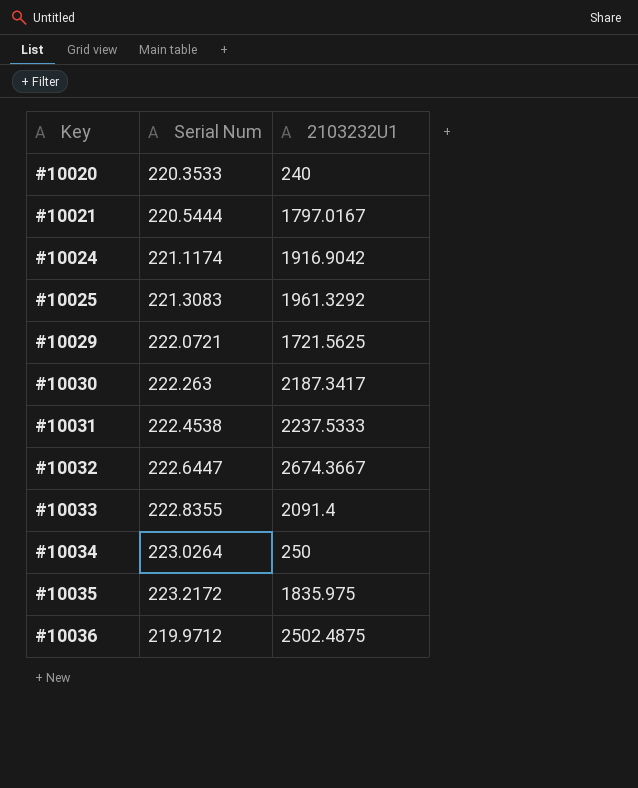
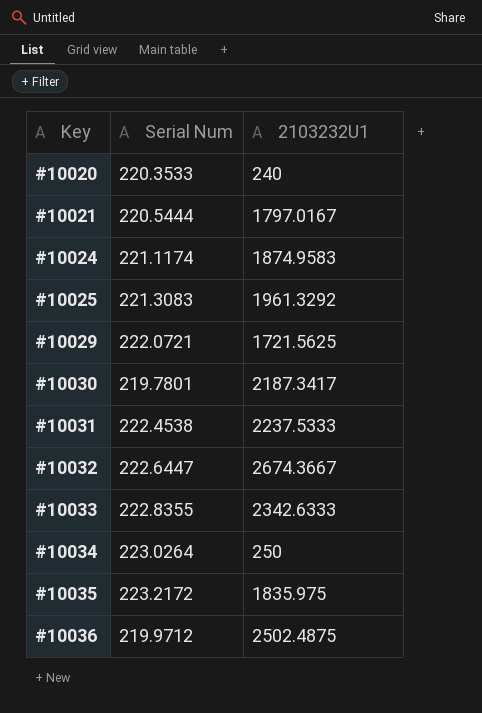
#10024 | 2103232U1: 1916.9042 -> 1874.9583
#10030 | Serial Num: 222.263 -> 219.7801
#10033 | 2103232U1: 2091.4 -> 2342.6333

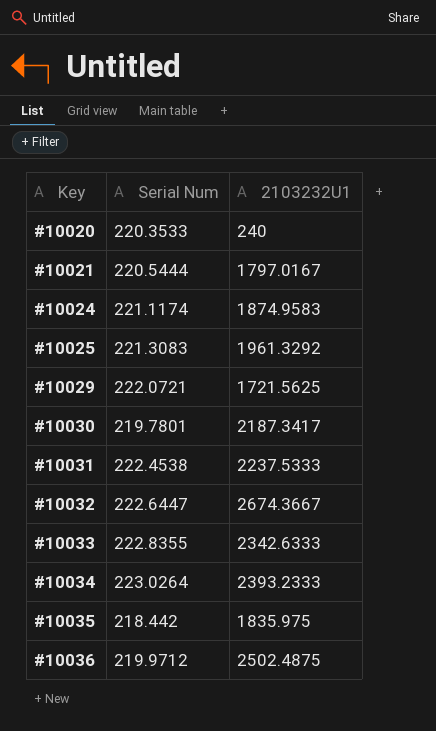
#10034 | 2103232U1: 250 -> 2393.2333
#10035 | Serial Num: 223.2172 -> 218.442

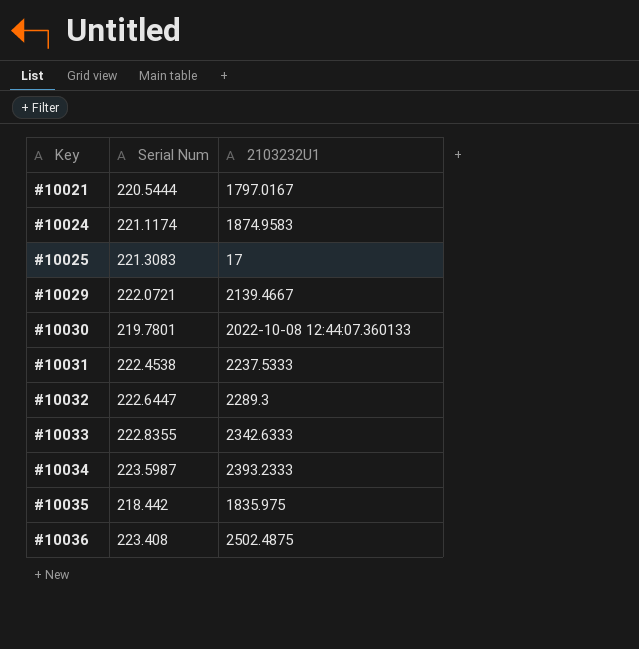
row #10020: 220.3533 | 240 -> none
#10025 | 2103232U1: 1961.3292 -> 17
#10029 | 2103232U1: 1721.5625 -> 2139.4667
#10030 | 2103232U1: 2187.3417 -> 2022-10-08 12:44:07.360133
#10032 | 2103232U1: 2674.3667 -> 2289.3
#10034 | Serial Num: 223.0264 -> 223.5987
#10036 | Serial Num: 219.9712 -> 223.408

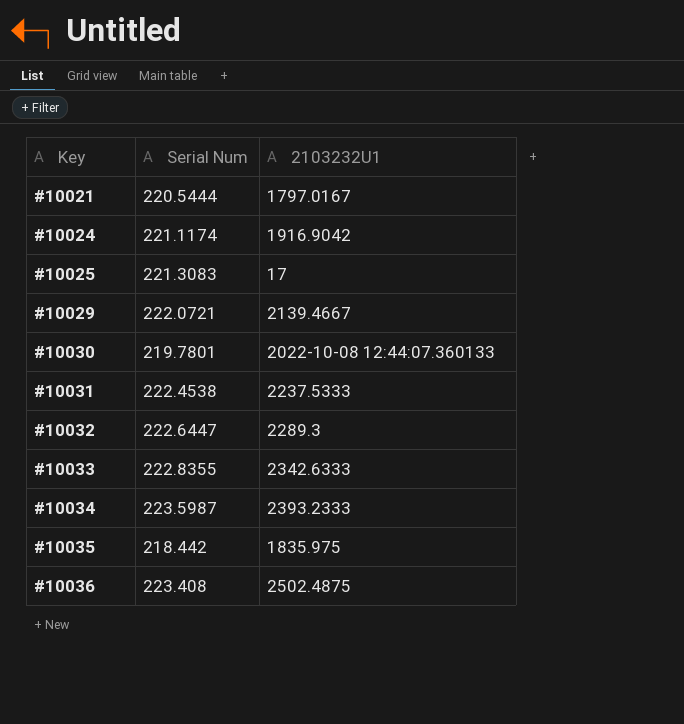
#10024 | 2103232U1: 1874.9583 -> 1916.9042

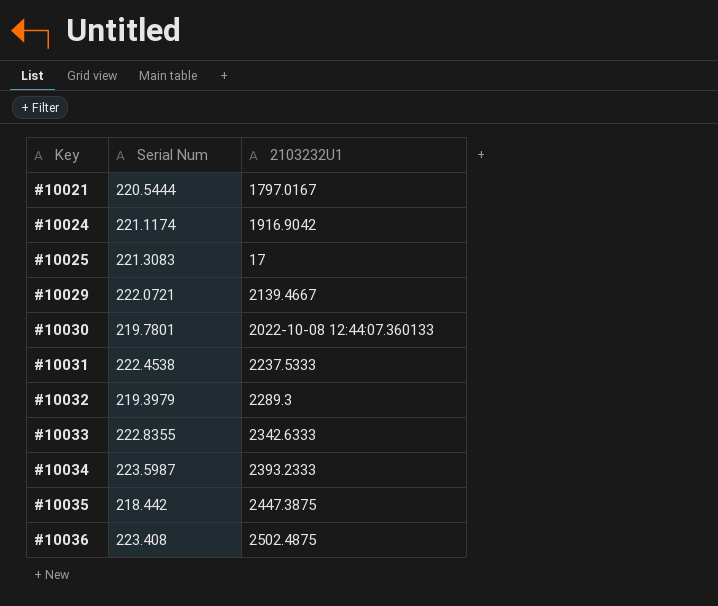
#10032 | Serial Num: 222.6447 -> 219.3979
#10035 | 2103232U1: 1835.975 -> 2447.3875

